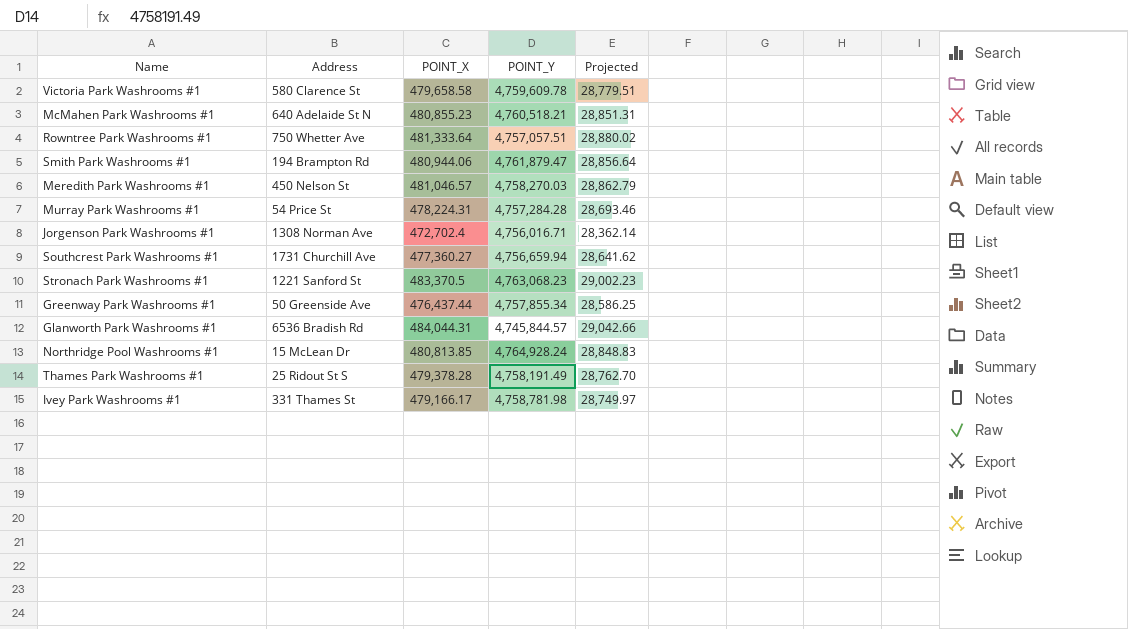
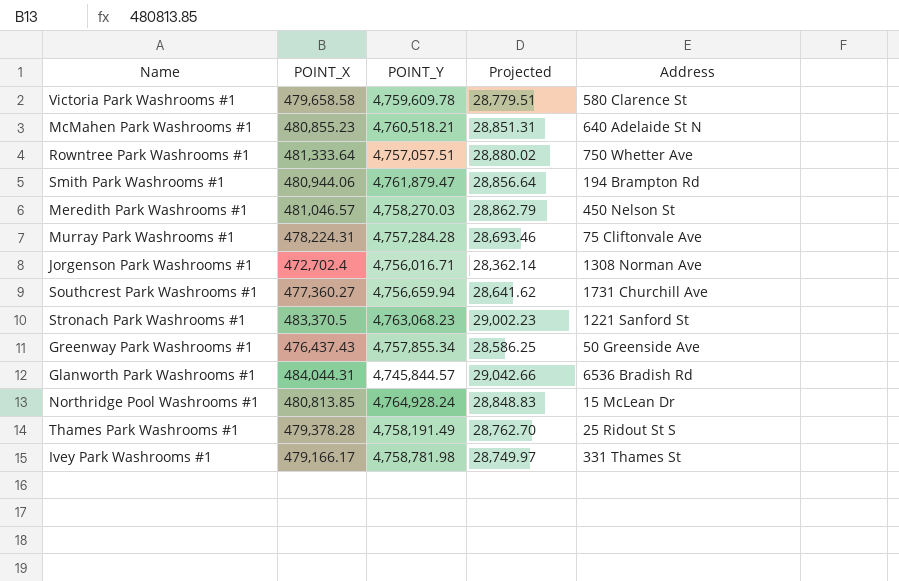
column Address | position: 2 -> 5
Murray Park Washrooms #1 | Address: 54 Price St -> 75 Cliftonvale Ave
Greenway Park Washrooms #1 | POINT_X: 476,437.44 -> 476,437.43

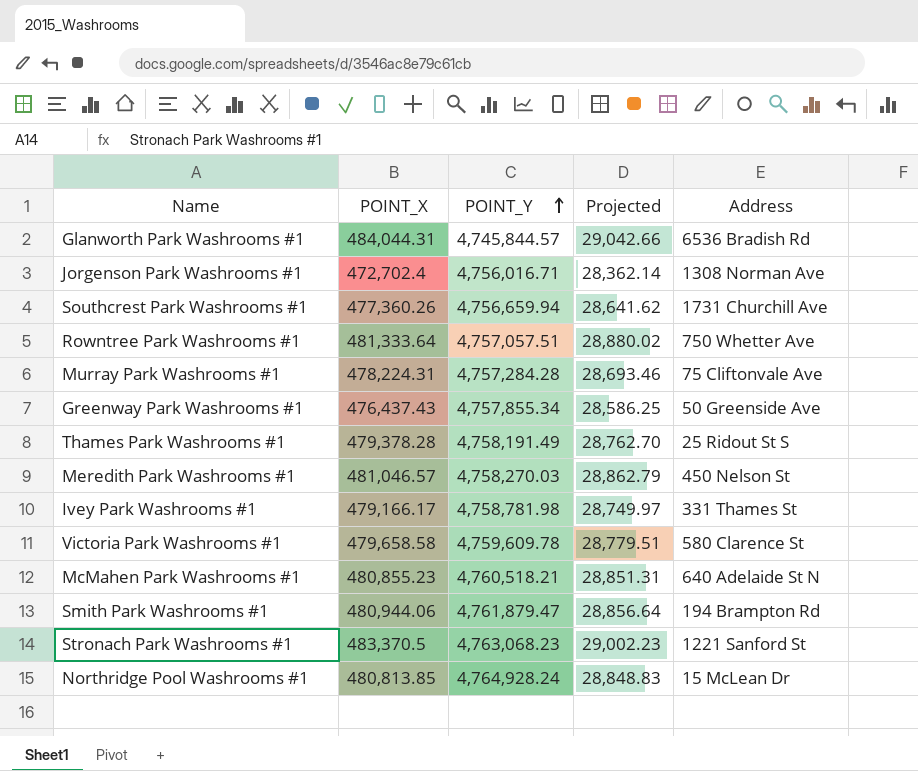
row order: none -> POINT_Y ascending
Southcrest Park Washrooms #1 | POINT_X: 477,360.27 -> 477,360.26

